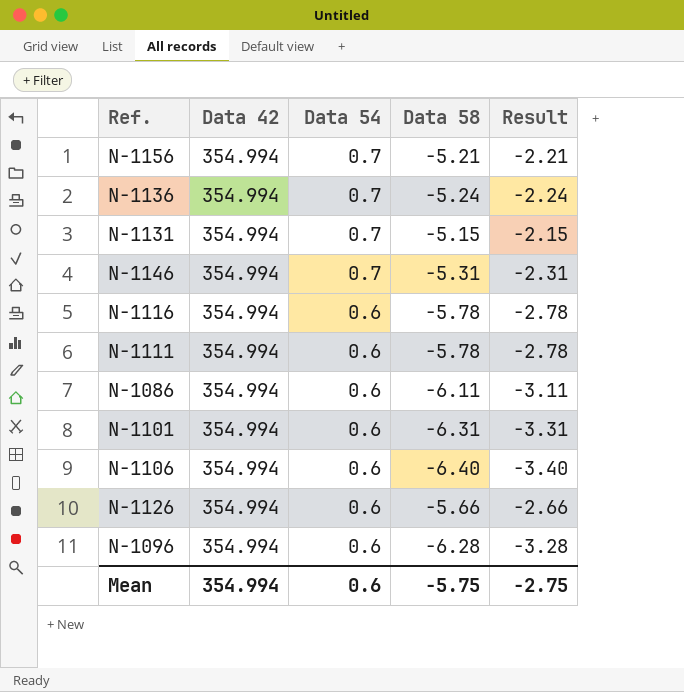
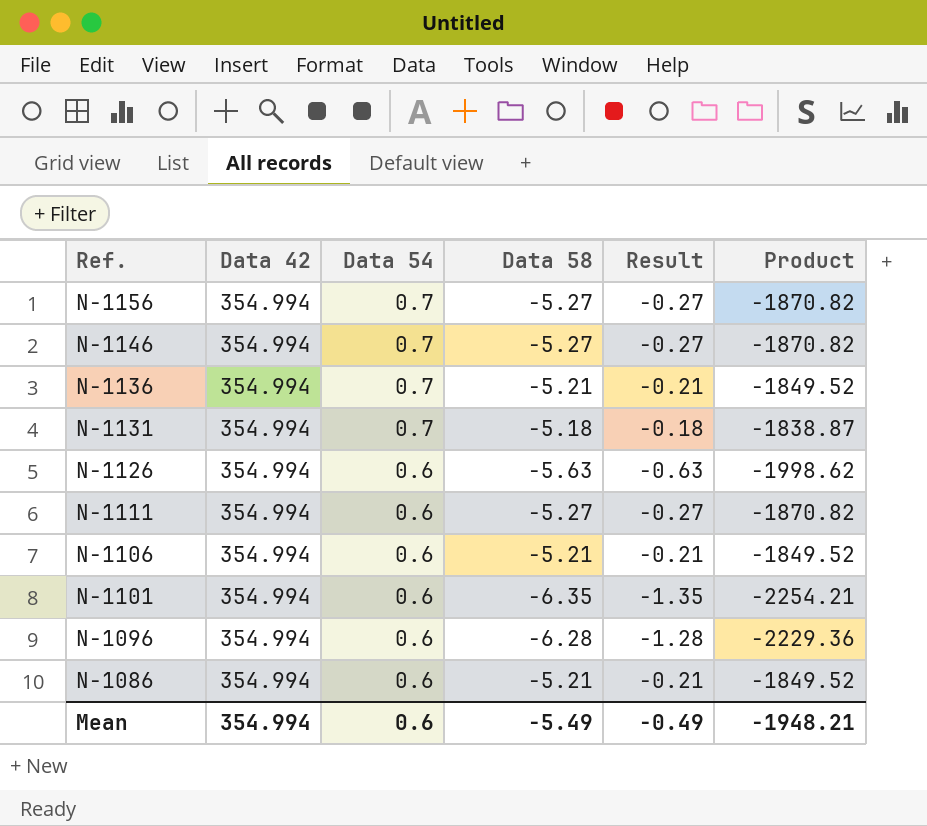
row order: Data 54 descending -> Ref. descending
column Result | formula: [Data 58] + 3 -> [Data 58] + 5
column Product | formula: none -> [Data 42] * [Data 58]
row N-1116: 354.994 | 0.6 | -5.78 | -2.78 -> none
N-1156 | Data 58: -5.21 -> -5.27
N-1146 | Data 58: -5.31 -> -5.27
N-1136 | Data 58: -5.24 -> -5.21
N-1131 | Data 58: -5.15 -> -5.18
N-1126 | Data 58: -5.66 -> -5.63
N-1111 | Data 58: -5.78 -> -5.27
N-1106 | Data 58: -6.40 -> -5.21
N-1101 | Data 58: -6.31 -> -6.35
N-1086 | Data 58: -6.11 -> -5.21
Mean | Data 58: -5.75 -> -5.49
Mean | Result: -2.75 -> -0.49

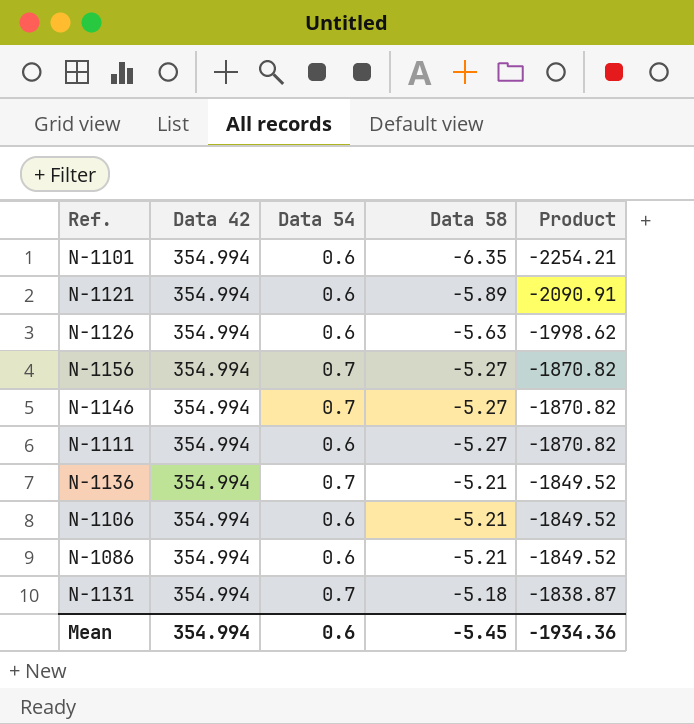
row order: Ref. descending -> Data 58 ascending
column Result | formula: [Data 58] + 5 -> none
row N-1096: 354.994 | 0.6 | -6.28 | -1.28 | -2229.36 -> none
row N-1121: none -> 354.994 | 0.6 | -5.89 | -2090.91
Mean | Data 58: -5.49 -> -5.45
Mean | Product: -1948.21 -> -1934.36

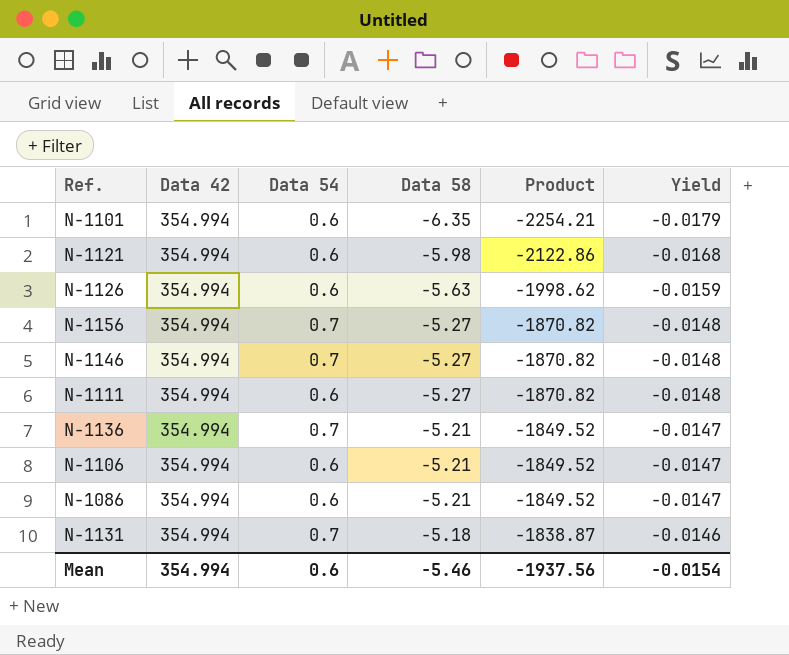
column Yield | formula: none -> [Data 58] / [Data 42]
N-1121 | Data 58: -5.89 -> -5.98
N-1121 | Product: -2090.91 -> -2122.86
Mean | Data 58: -5.45 -> -5.46
Mean | Product: -1934.36 -> -1937.56

